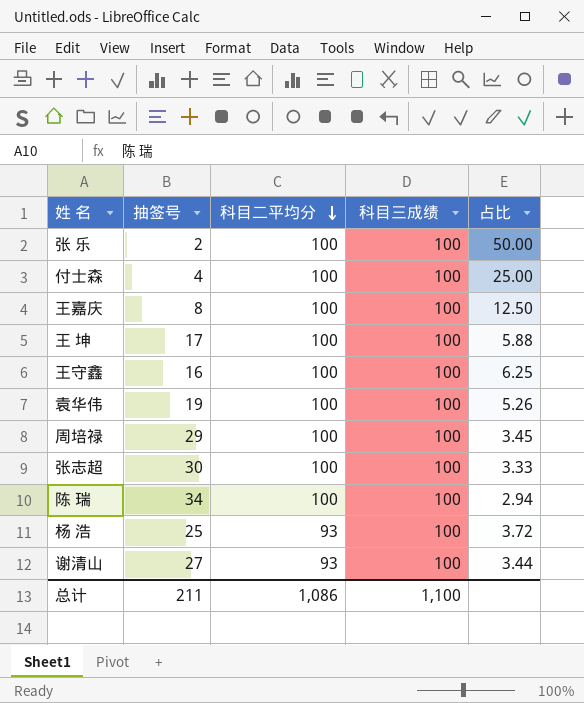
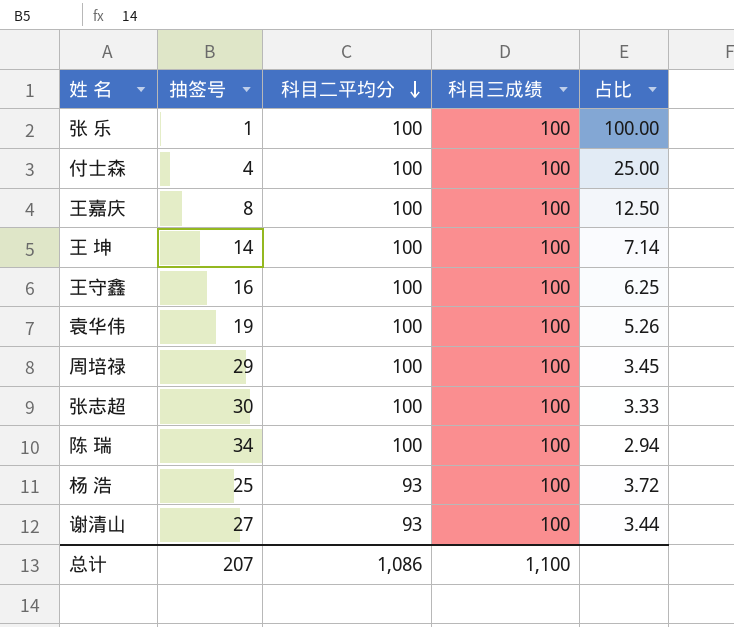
张 乐 | 抽签号: 2 -> 1
张 乐 | 占比: 50.00 -> 100.00
王 坤 | 抽签号: 17 -> 14
王 坤 | 占比: 5.88 -> 7.14
总计 | 抽签号: 211 -> 207

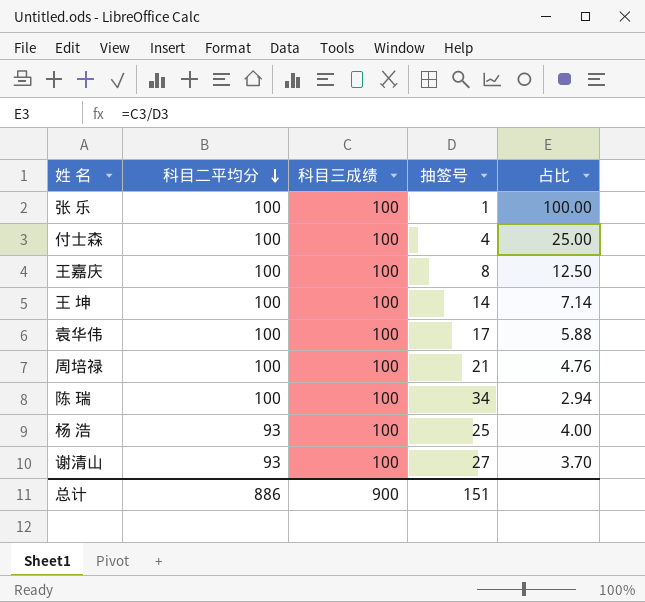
column 抽签号 | position: 2 -> 4
column 占比 | formula: [科目二平均分] / [抽签号] -> [科目三成绩] / [抽签号]
row 王守鑫: 16 | 100 | 100 | 6.25 -> none
row 张志超: 30 | 100 | 100 | 3.33 -> none
袁华伟 | 抽签号: 19 -> 17
周培禄 | 抽签号: 29 -> 21
总计 | 科目二平均分: 1,086 -> 886
总计 | 科目三成绩: 1,100 -> 900
总计 | 抽签号: 207 -> 151

